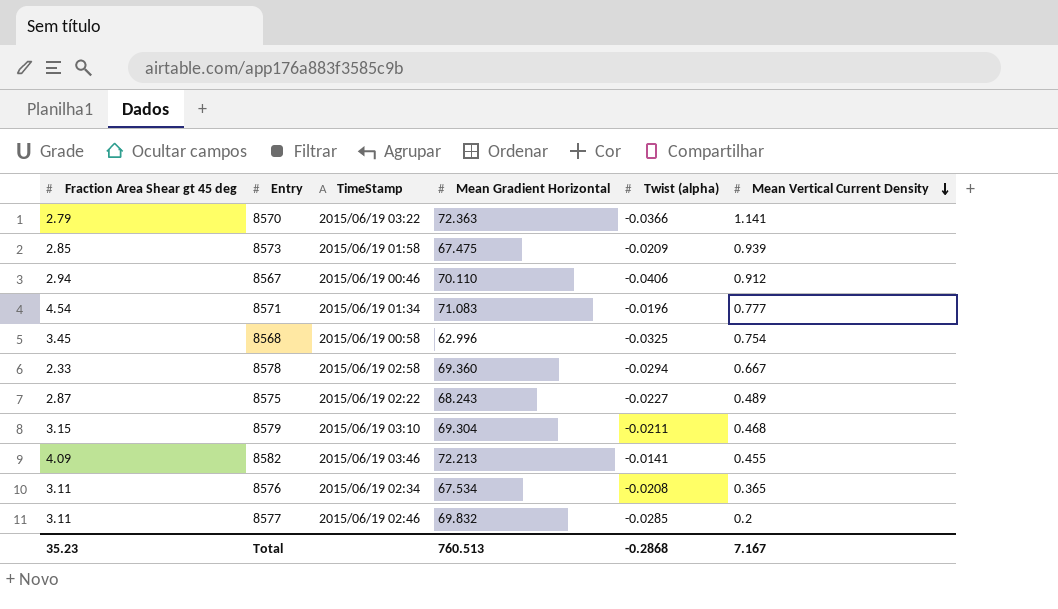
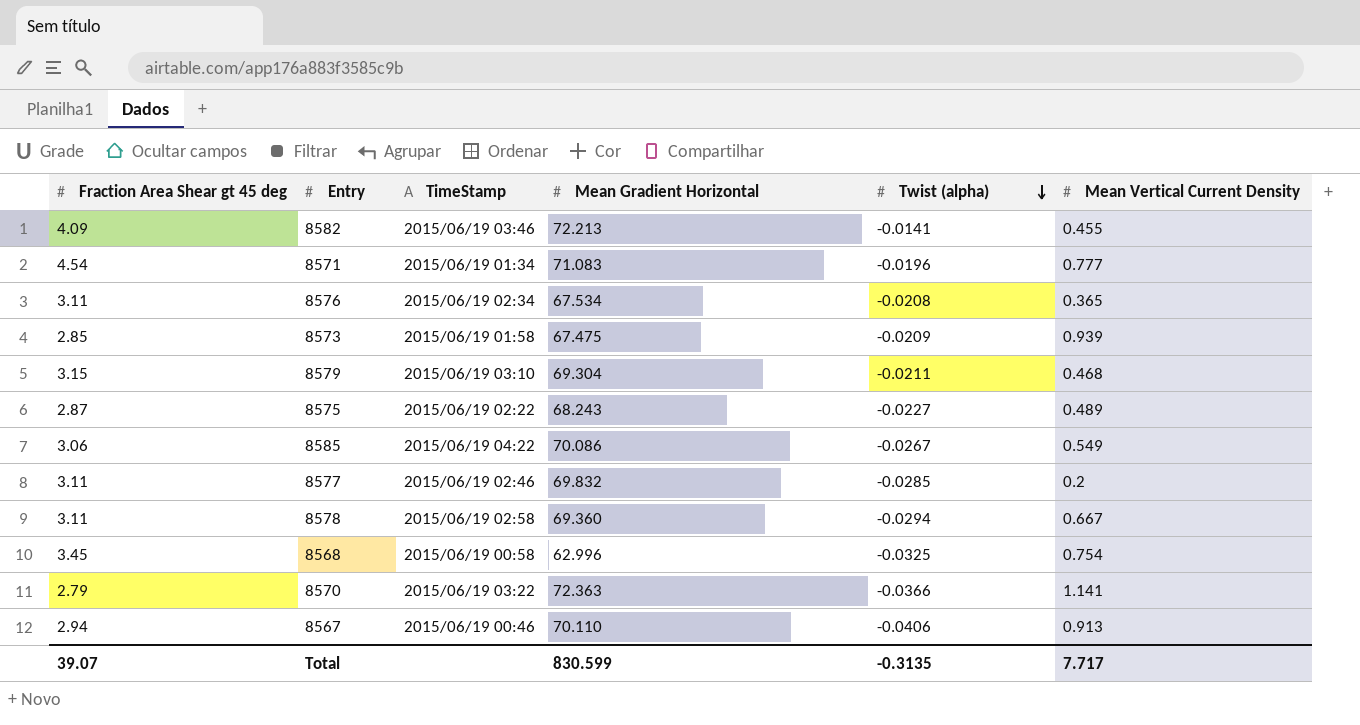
row order: Mean Vertical Current Density descending -> Twist (alpha) descending
row 8585: none -> 3.06 | 2015/06/19 04:22 | 70.086 | -0.0267 | 0.549
8578 | Fraction Area Shear gt 45 deg: 2.33 -> 3.11
8567 | Mean Vertical Current Density: 0.912 -> 0.913
Total | Fraction Area Shear gt 45 deg: 35.23 -> 39.07
Total | Mean Gradient Horizontal: 760.513 -> 830.599
Total | Twist (alpha): -0.2868 -> -0.3135
Total | Mean Vertical Current Density: 7.167 -> 7.717

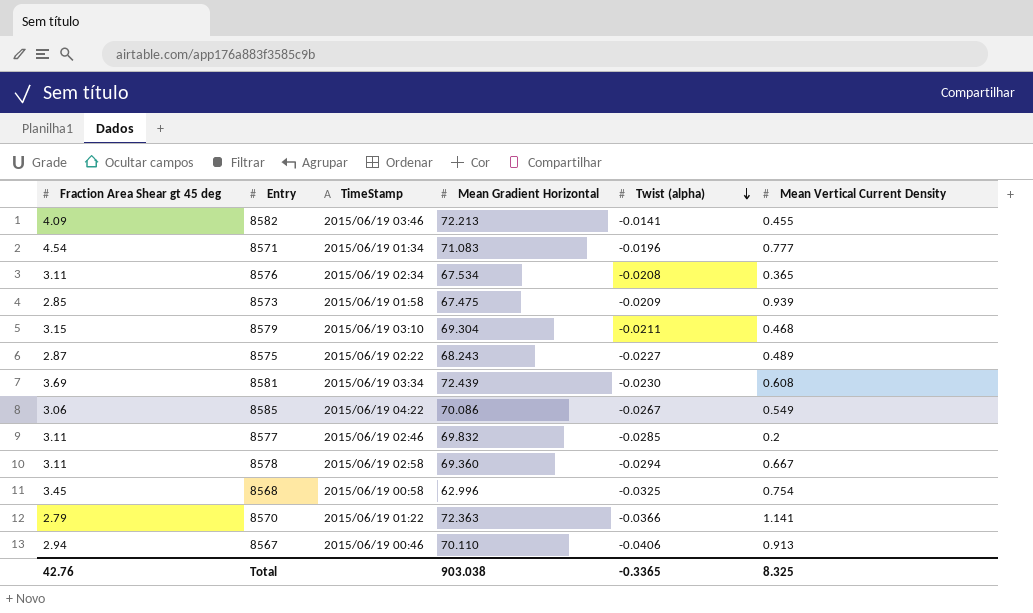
row 8581: none -> 3.69 | 2015/06/19 03:34 | 72.439 | -0.0230 | 0.608
8570 | TimeStamp: 2015/06/19 03:22 -> 2015/06/19 01:22
Total | Fraction Area Shear gt 45 deg: 39.07 -> 42.76
Total | Mean Gradient Horizontal: 830.599 -> 903.038
Total | Twist (alpha): -0.3135 -> -0.3365
Total | Mean Vertical Current Density: 7.717 -> 8.325

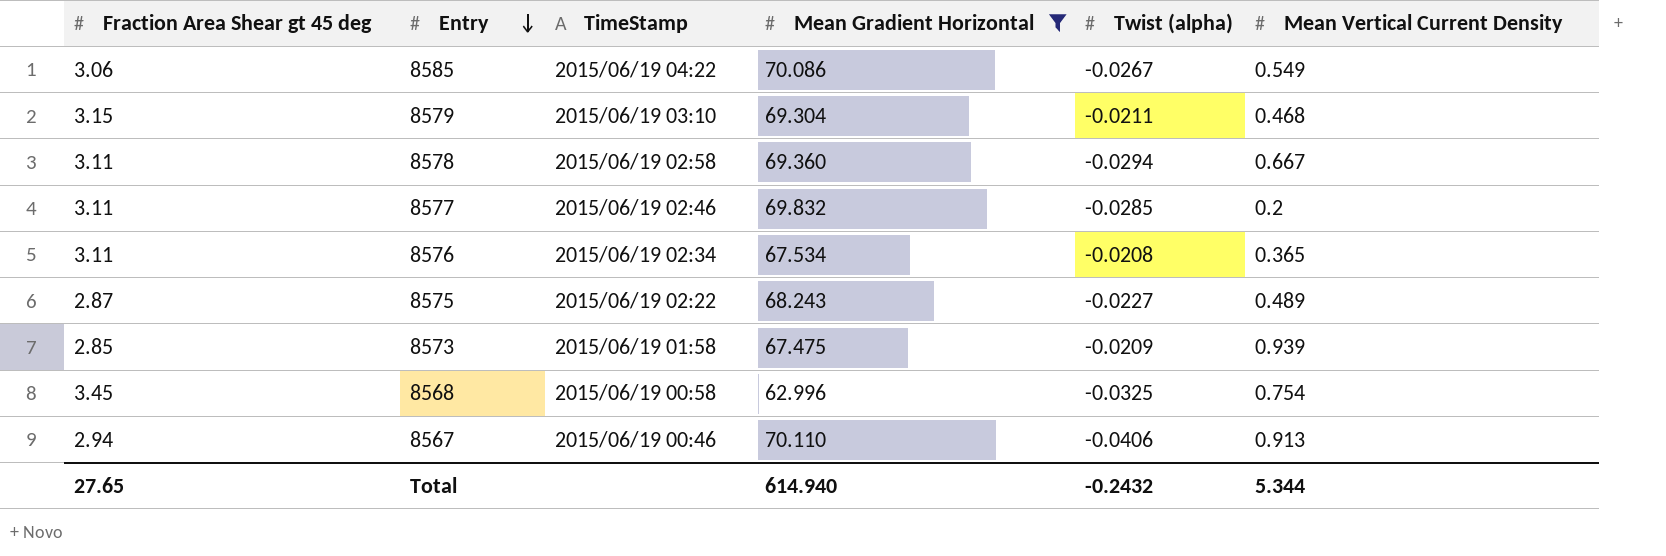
filter: none -> Mean Gradient Horizontal <= 70.110
row order: Twist (alpha) descending -> Entry descending
Total | Fraction Area Shear gt 45 deg: 42.76 -> 27.65
Total | Mean Gradient Horizontal: 903.038 -> 614.940
Total | Twist (alpha): -0.3365 -> -0.2432
Total | Mean Vertical Current Density: 8.325 -> 5.344

